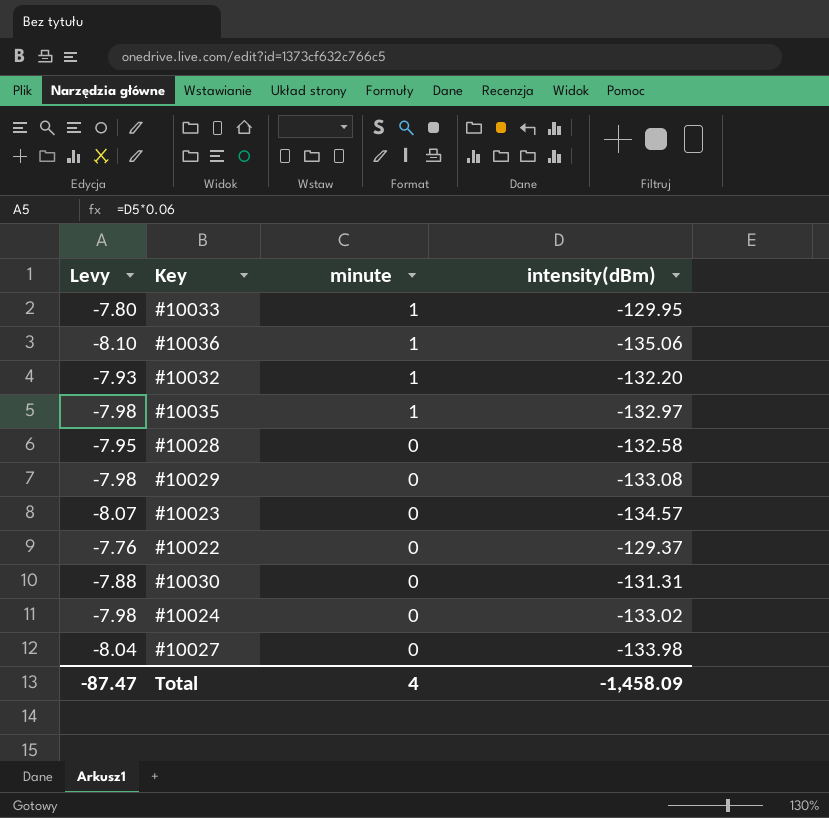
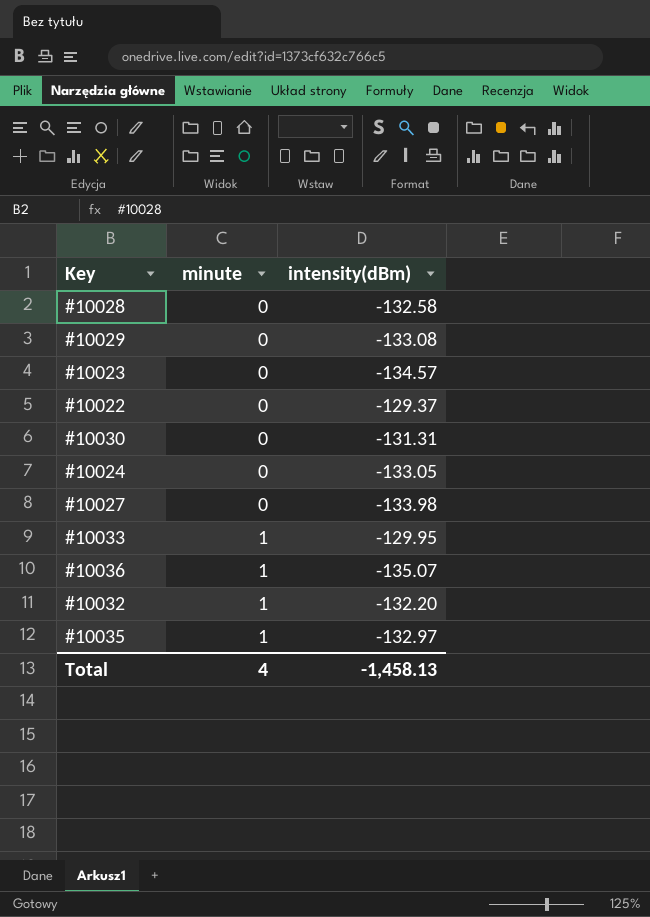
row order: minute descending -> minute ascending
column Levy | formula: [intensity(dBm)] * 0.06 -> none
#10024 | intensity(dBm): -133.02 -> -133.05
#10036 | intensity(dBm): -135.06 -> -135.07
Total | intensity(dBm): -1,458.09 -> -1,458.13

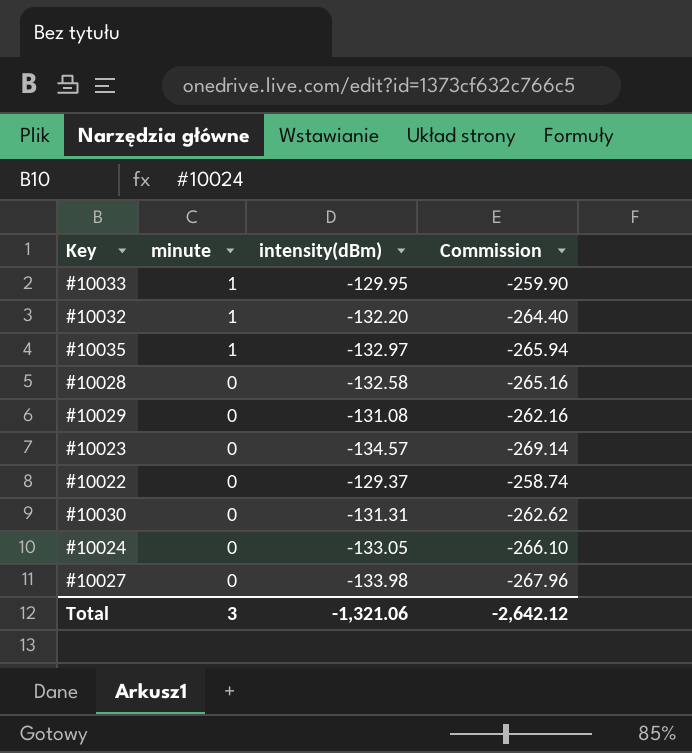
row order: minute ascending -> minute descending
column Commission | formula: none -> [intensity(dBm)] * 2
row #10036: 1 | -135.07 -> none
#10029 | intensity(dBm): -133.08 -> -131.08
Total | minute: 4 -> 3
Total | intensity(dBm): -1,458.13 -> -1,321.06

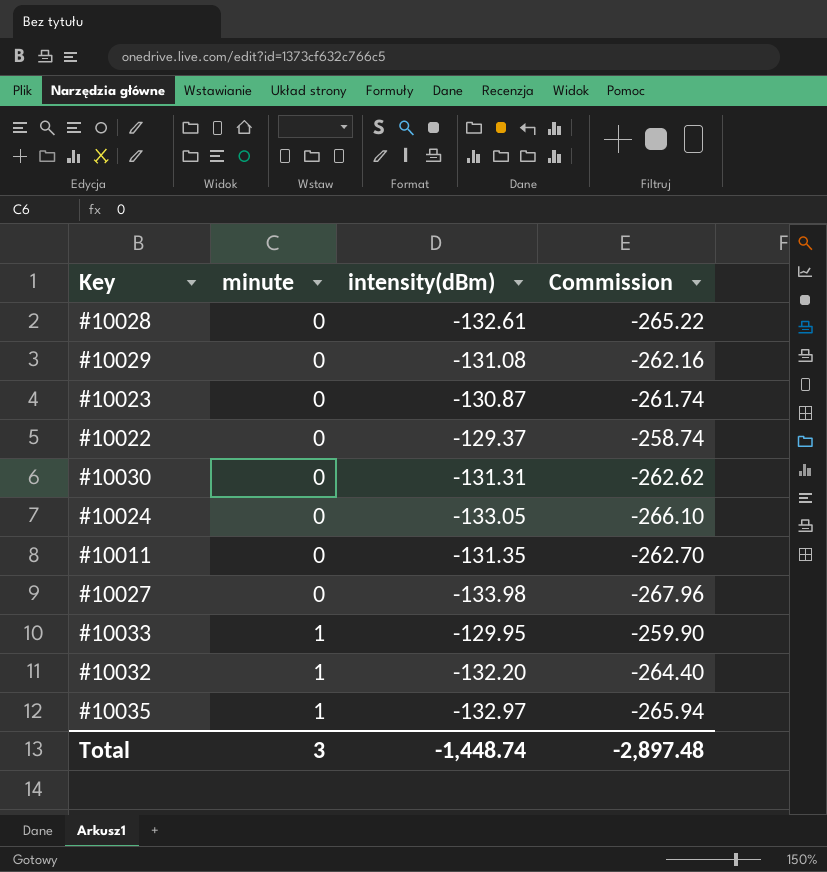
row order: minute descending -> minute ascending
#10028 | intensity(dBm): -132.58 -> -132.61
#10028 | Commission: -265.16 -> -265.22
#10023 | intensity(dBm): -134.57 -> -130.87
#10023 | Commission: -269.14 -> -261.74
row #10011: none -> 0 | -131.35 | -262.70
Total | intensity(dBm): -1,321.06 -> -1,448.74
Total | Commission: -2,642.12 -> -2,897.48

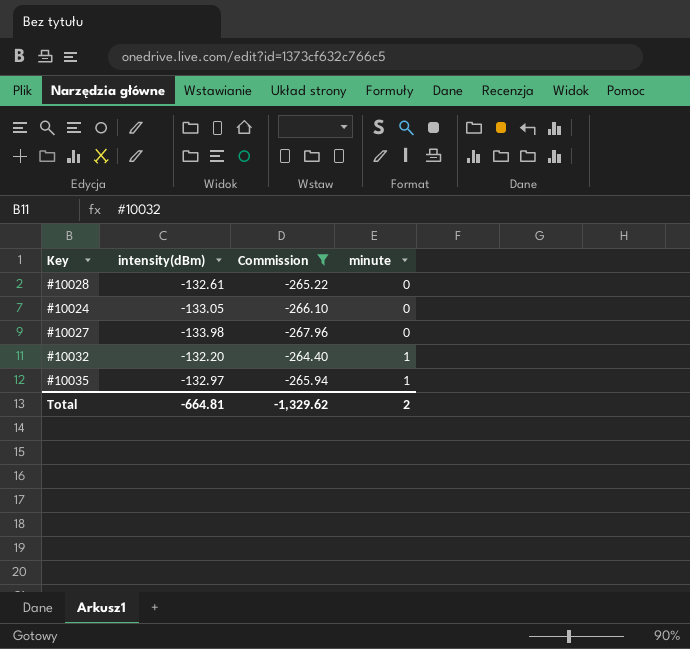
filter: none -> Commission <= -264.40
column minute | position: 2 -> 4
Total | intensity(dBm): -1,448.74 -> -664.81
Total | Commission: -2,897.48 -> -1,329.62
Total | minute: 3 -> 2

